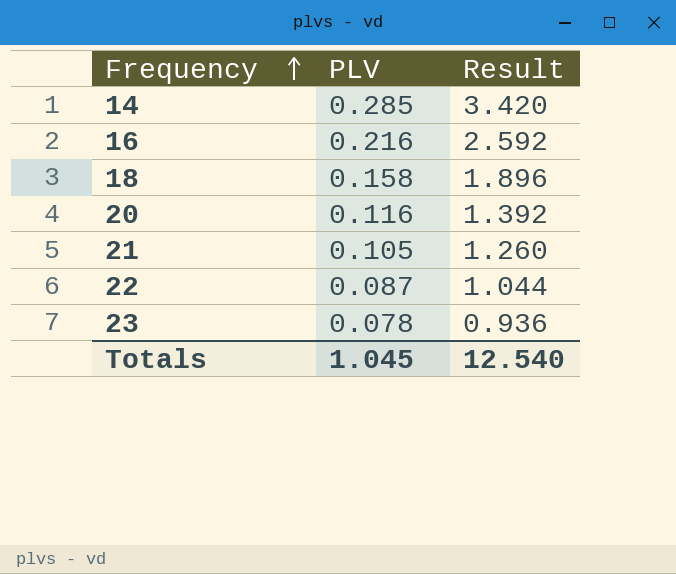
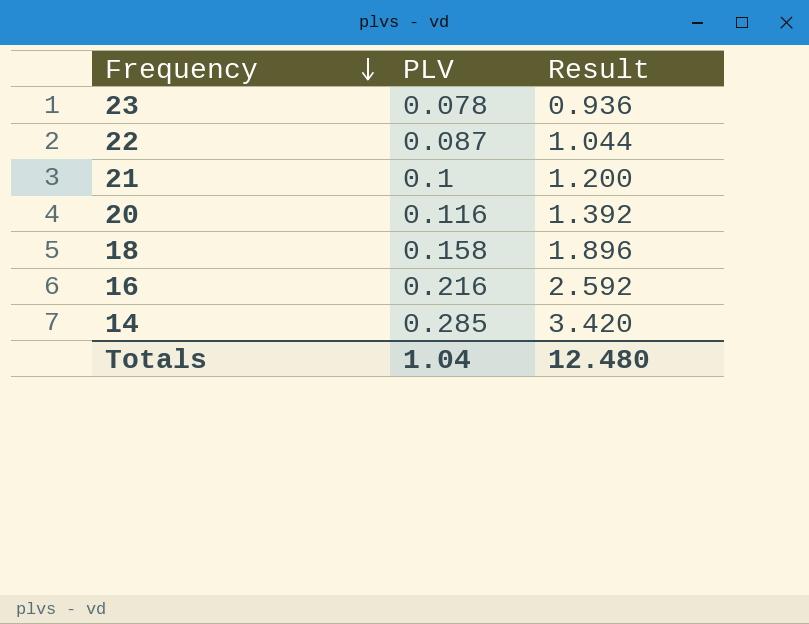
row order: Frequency ascending -> Frequency descending
21 | PLV: 0.105 -> 0.1
21 | Result: 1.260 -> 1.200
Totals | PLV: 1.045 -> 1.04
Totals | Result: 12.540 -> 12.480

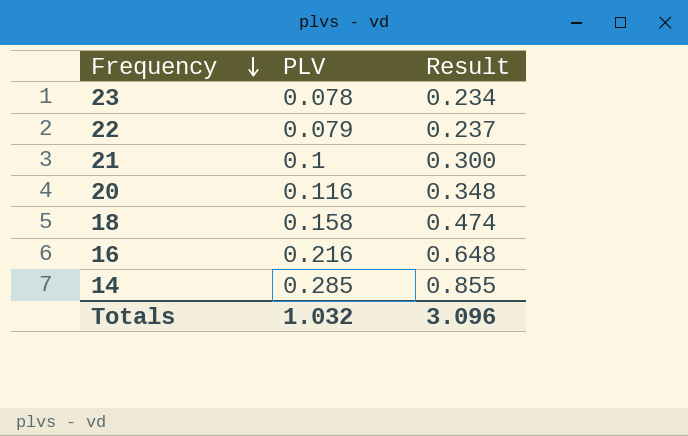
column Result | formula: [PLV] * 12 -> [PLV] * 3
22 | PLV: 0.087 -> 0.079
Totals | PLV: 1.04 -> 1.032
Totals | Result: 12.480 -> 3.096

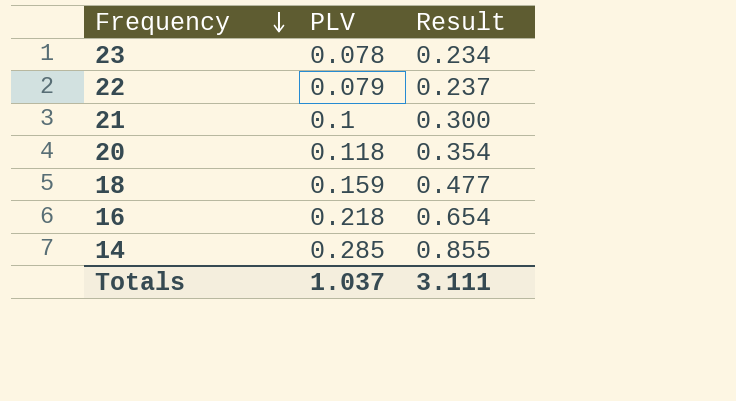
20 | PLV: 0.116 -> 0.118
20 | Result: 0.348 -> 0.354
18 | PLV: 0.158 -> 0.159
18 | Result: 0.474 -> 0.477
16 | PLV: 0.216 -> 0.218
16 | Result: 0.648 -> 0.654
Totals | PLV: 1.032 -> 1.037
Totals | Result: 3.096 -> 3.111

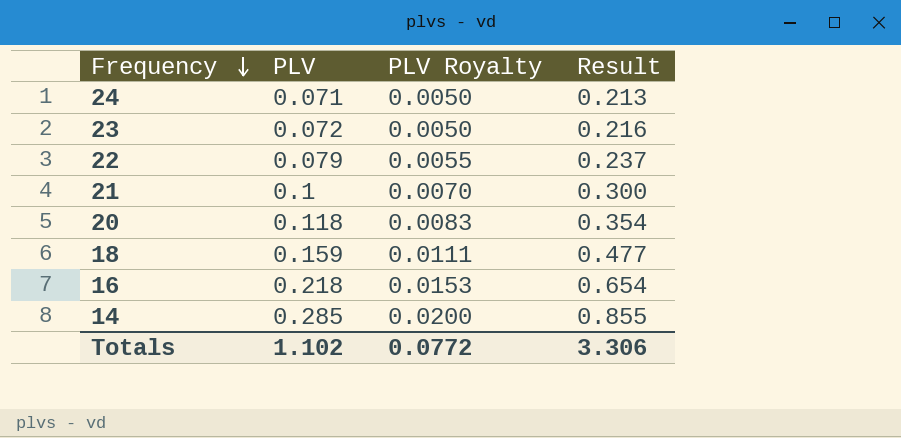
column PLV Royalty | formula: none -> [PLV] * 0.07
row 24: none -> 0.071 | 0.0050 | 0.213
23 | PLV: 0.078 -> 0.072
23 | Result: 0.234 -> 0.216
Totals | PLV: 1.037 -> 1.102
Totals | Result: 3.111 -> 3.306

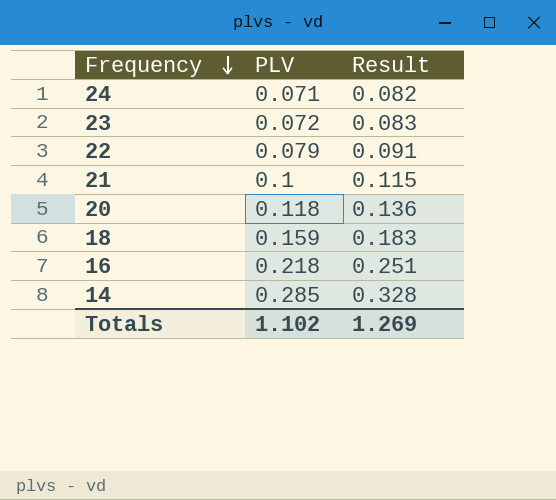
column PLV Royalty | formula: [PLV] * 0.07 -> none
column Result | formula: [PLV] * 3 -> [PLV] * 1.15
Totals | Result: 3.306 -> 1.269

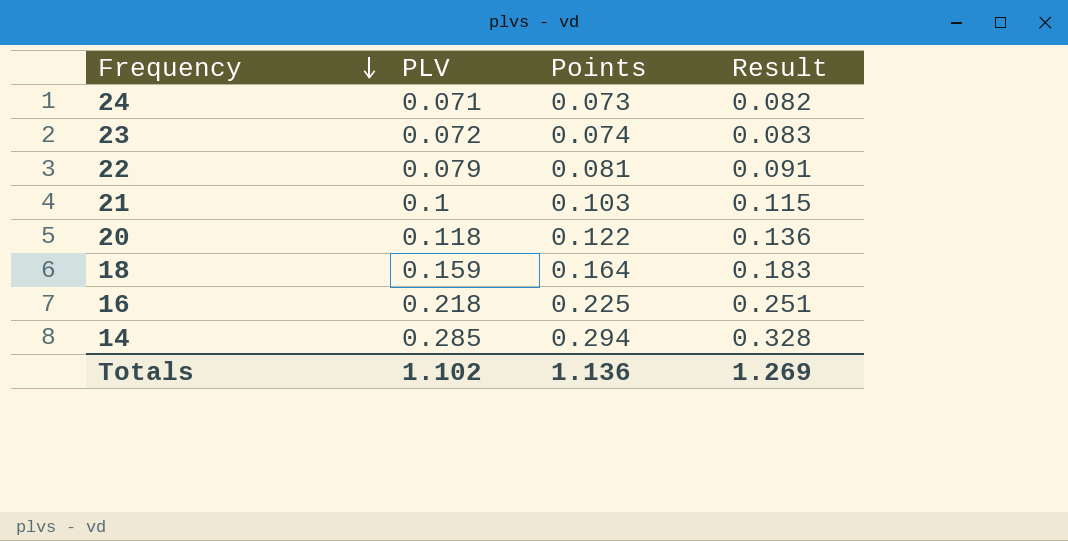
column Points | formula: none -> [PLV] * 1.03

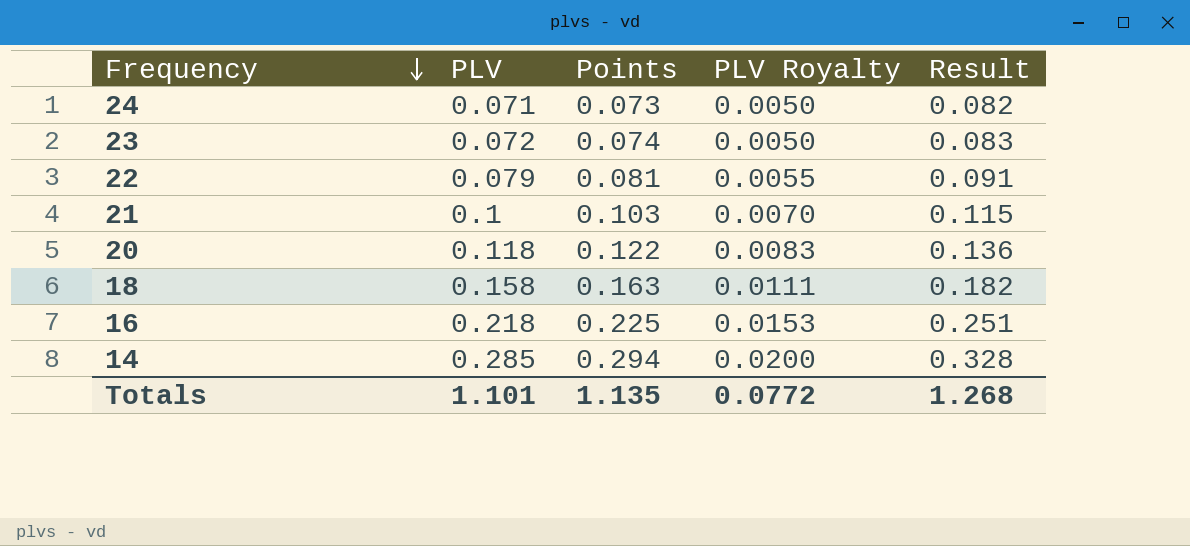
column PLV Royalty | formula: none -> [PLV] * 0.07
18 | PLV: 0.159 -> 0.158
18 | Points: 0.164 -> 0.163
18 | Result: 0.183 -> 0.182
Totals | PLV: 1.102 -> 1.101
Totals | Points: 1.136 -> 1.135
Totals | Result: 1.269 -> 1.268

